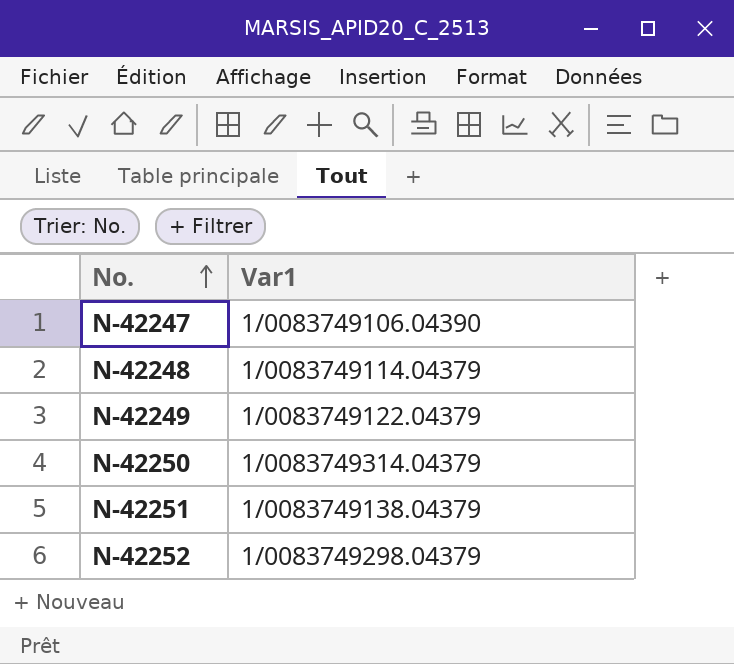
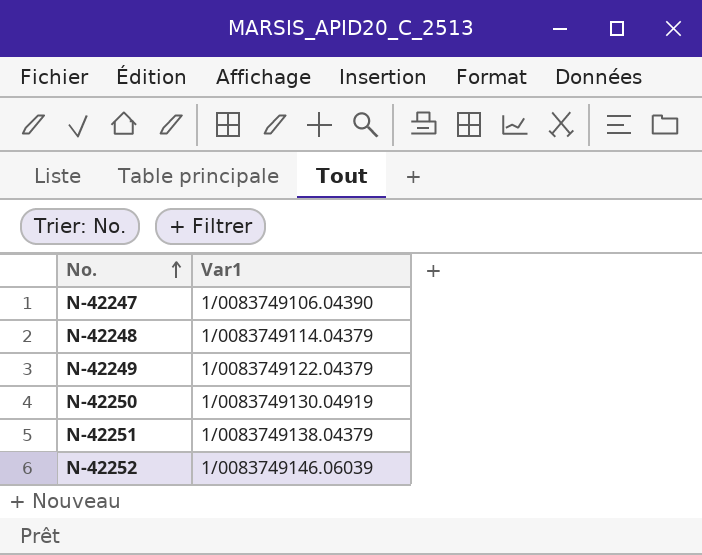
N-42250 | Var1: 1/0083749314.04379 -> 1/0083749130.04919
N-42252 | Var1: 1/0083749298.04379 -> 1/0083749146.06039

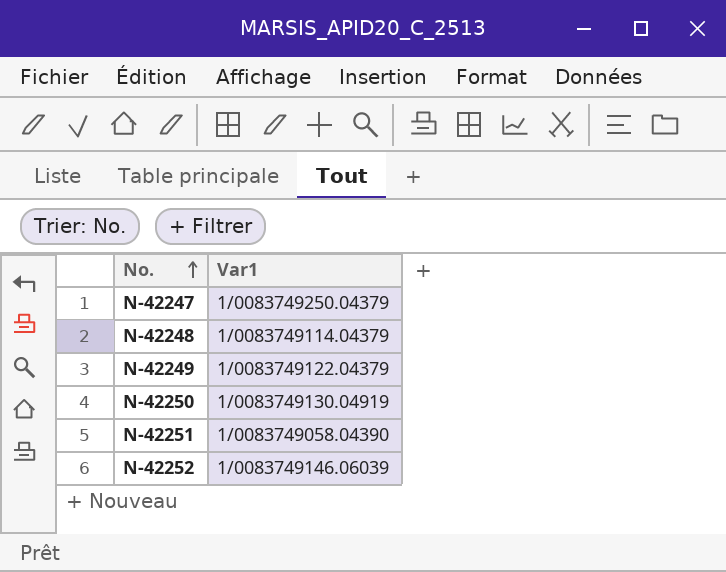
N-42247 | Var1: 1/0083749106.04390 -> 1/0083749250.04379
N-42251 | Var1: 1/0083749138.04379 -> 1/0083749058.04390

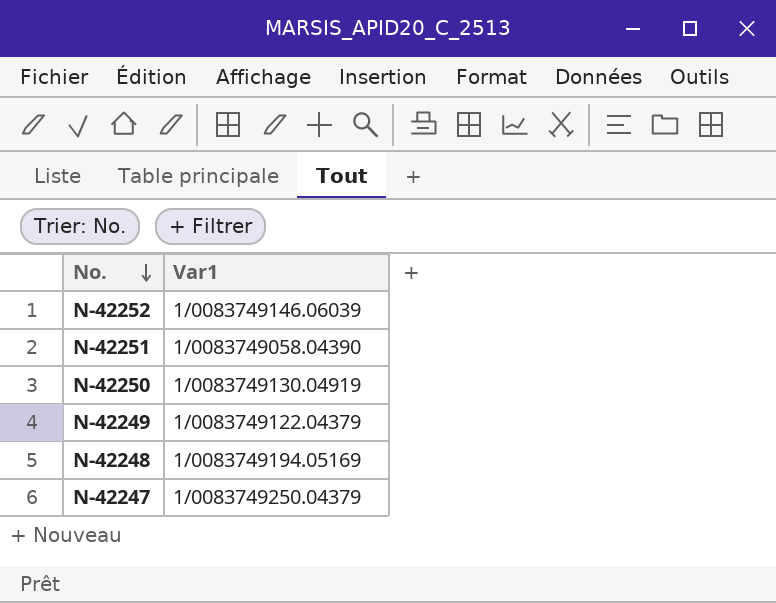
row order: No. ascending -> No. descending
N-42248 | Var1: 1/0083749114.04379 -> 1/0083749194.05169

